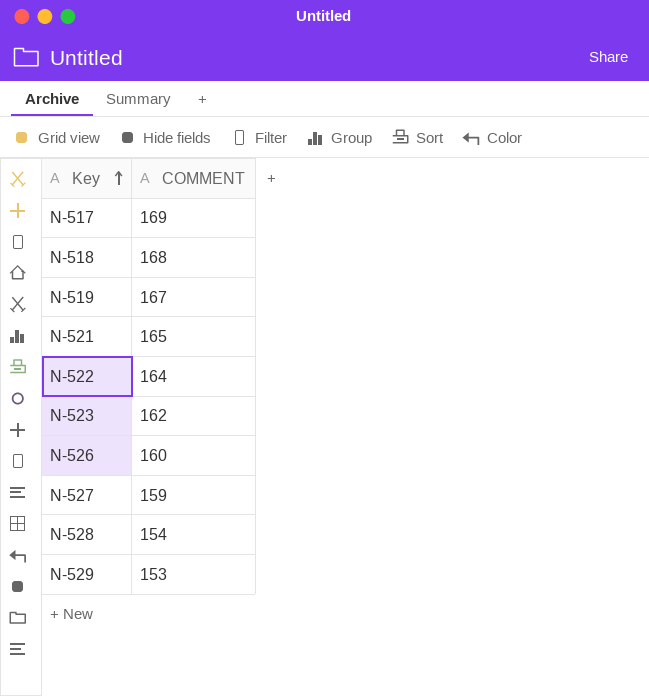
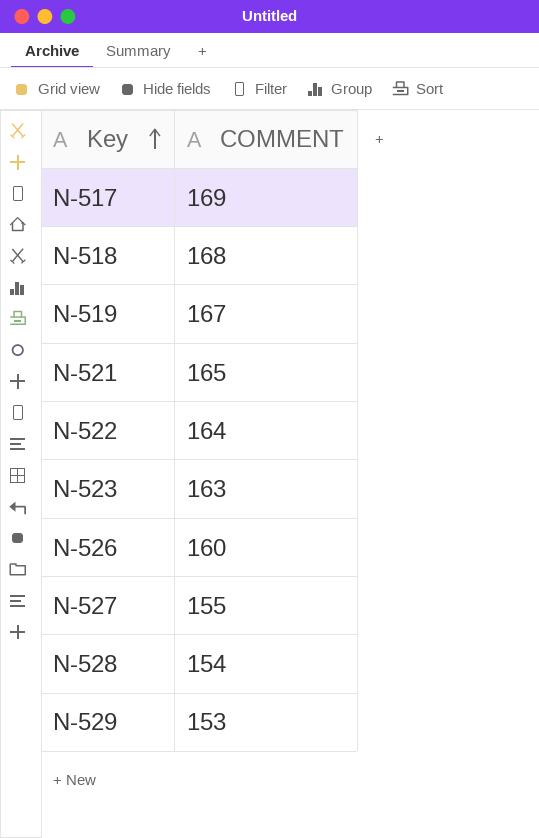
N-523 | COMMENT: 162 -> 163
N-527 | COMMENT: 159 -> 155

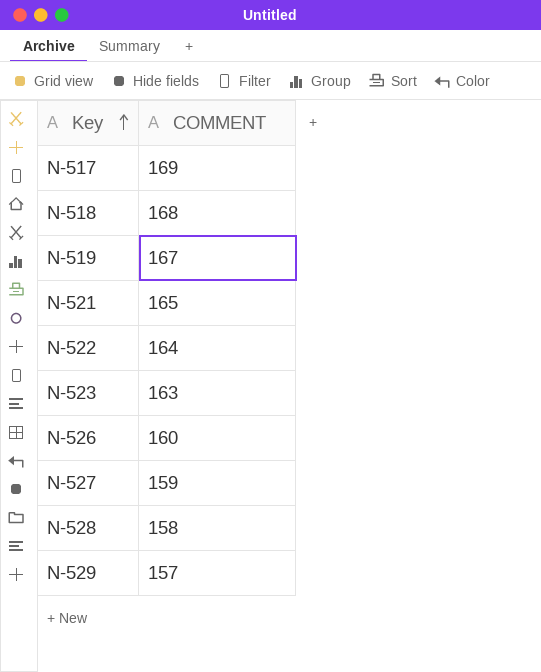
N-527 | COMMENT: 155 -> 159
N-528 | COMMENT: 154 -> 158
N-529 | COMMENT: 153 -> 157

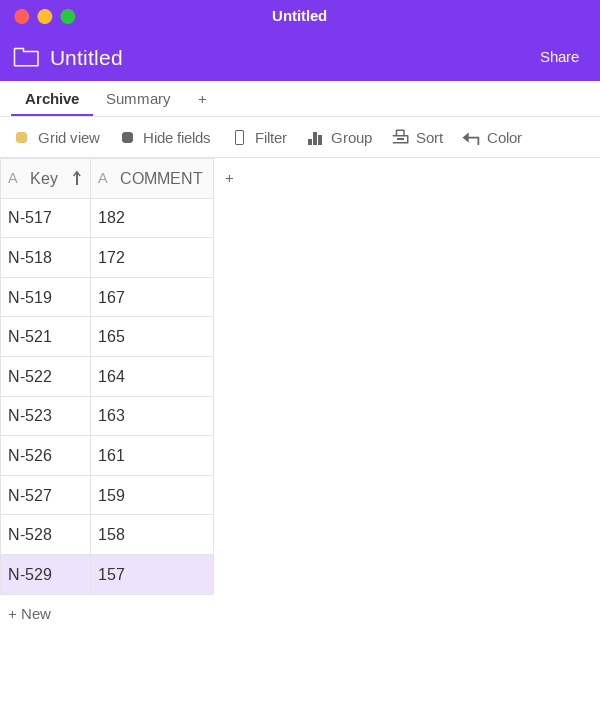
N-517 | COMMENT: 169 -> 182
N-518 | COMMENT: 168 -> 172
N-526 | COMMENT: 160 -> 161

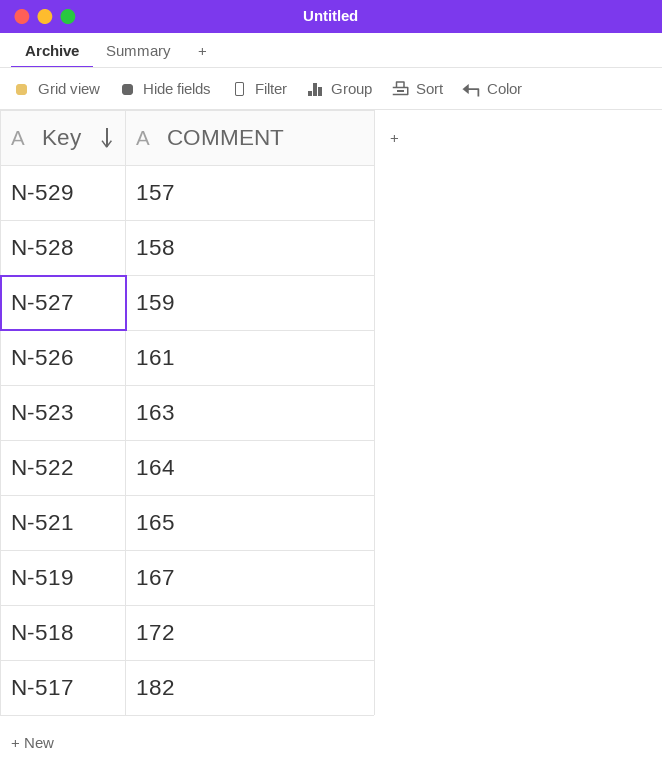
row order: Key ascending -> Key descending

